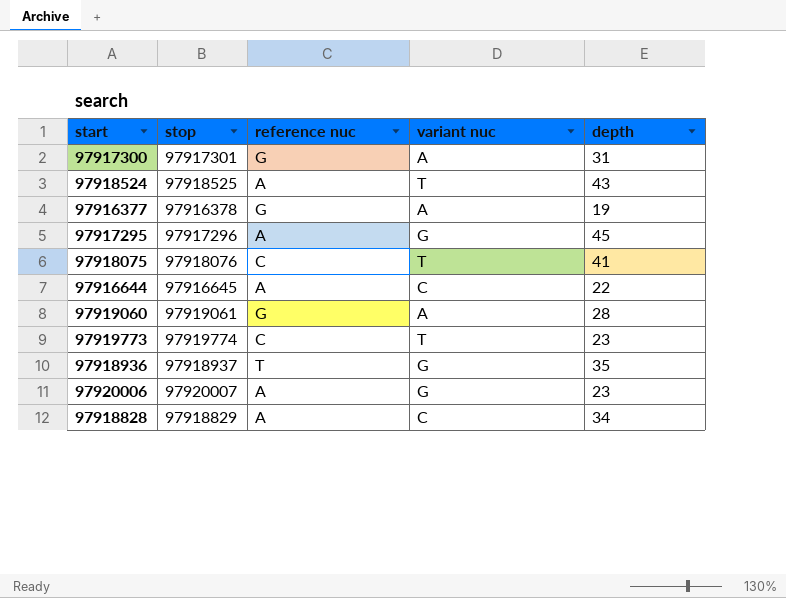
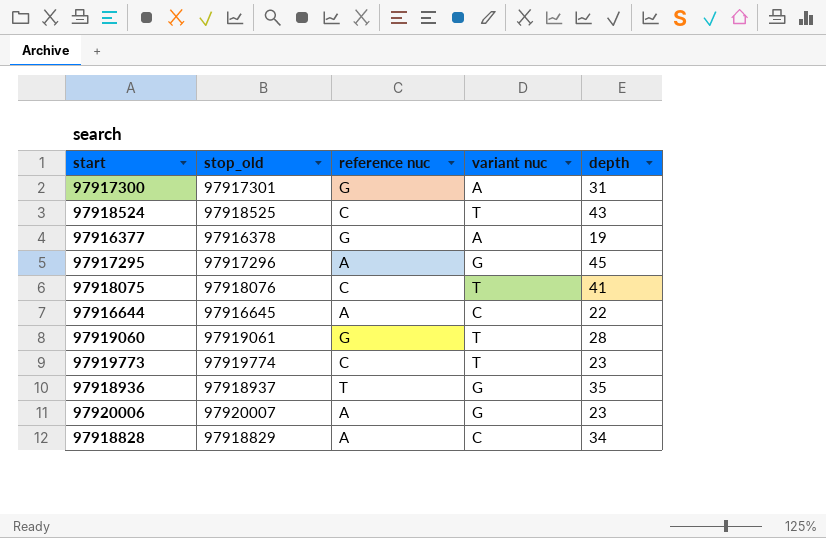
column name: stop -> stop_old
97918524 | reference nuc: A -> C
97919060 | variant nuc: A -> T

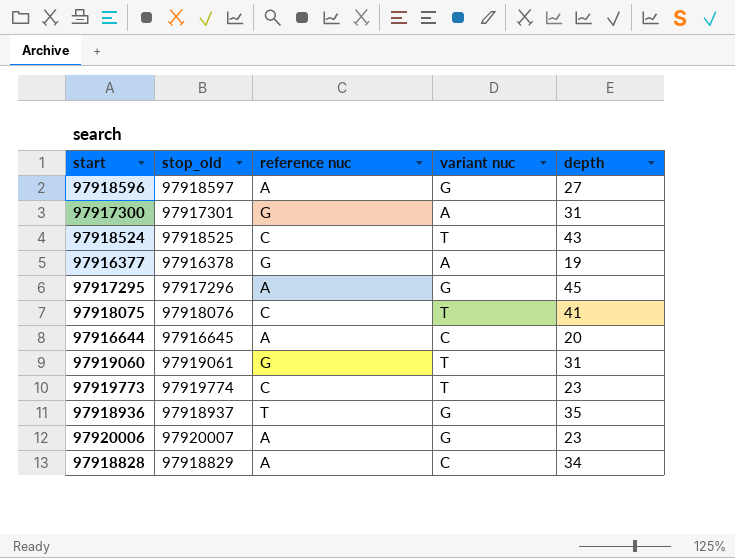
row 97918596: none -> 97918597 | A | G | 27
97916644 | depth: 22 -> 20
97919060 | depth: 28 -> 31

